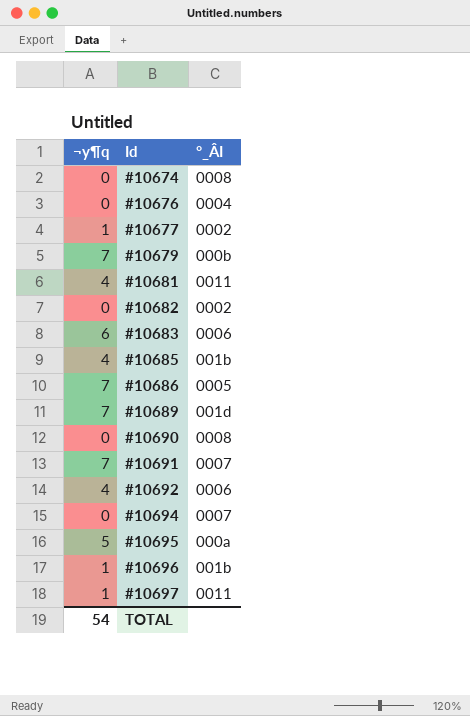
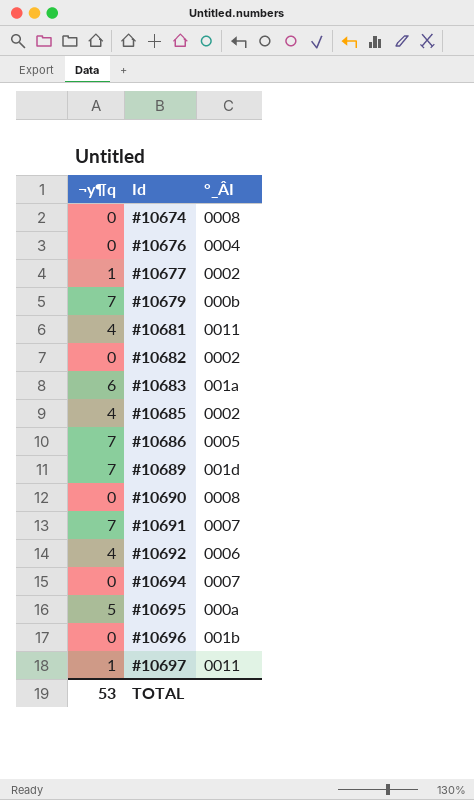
#10683 | °_ÂI: 0006 -> 001a
#10685 | °_ÂI: 001b -> 0002
#10696 | ¬y¶q: 1 -> 0
TOTAL | ¬y¶q: 54 -> 53

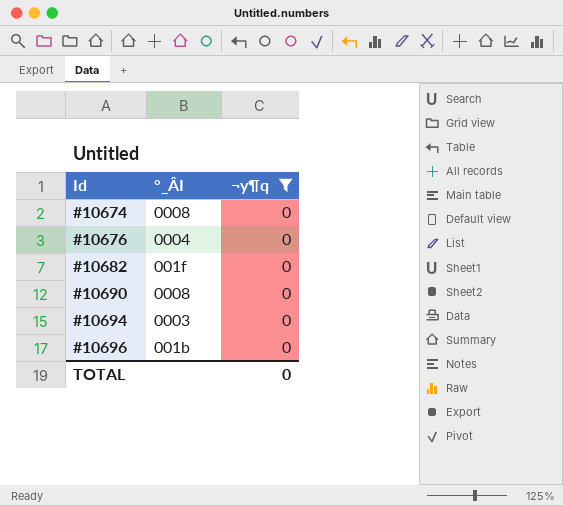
filter: none -> ¬y¶q = 0
column ¬y¶q | position: 1 -> 3
#10682 | °_ÂI: 0002 -> 001f
#10694 | °_ÂI: 0007 -> 0003
TOTAL | ¬y¶q: 53 -> 0

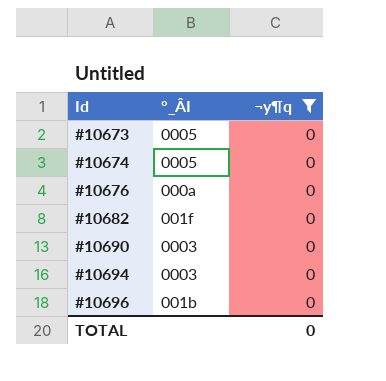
row #10673: none -> 0005 | 0
#10674 | °_ÂI: 0008 -> 0005
#10676 | °_ÂI: 0004 -> 000a
#10690 | °_ÂI: 0008 -> 0003

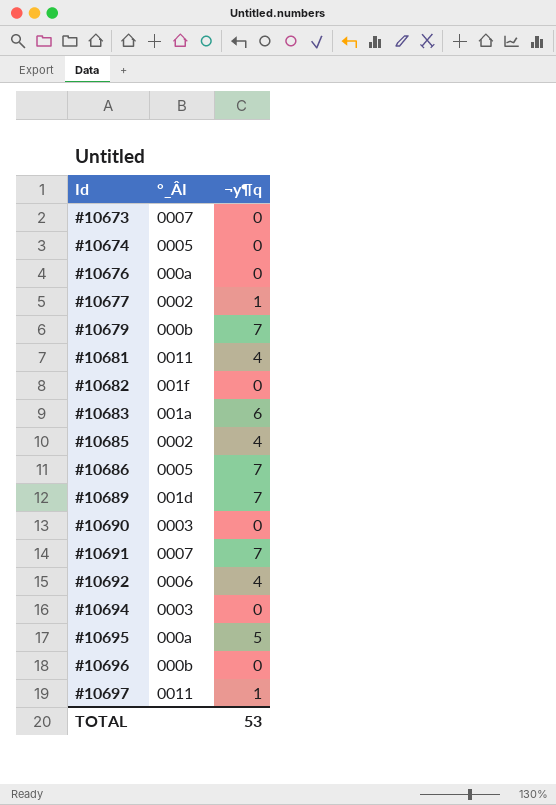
filter: ¬y¶q = 0 -> none
#10673 | °_ÂI: 0005 -> 0007
#10696 | °_ÂI: 001b -> 000b
TOTAL | ¬y¶q: 0 -> 53

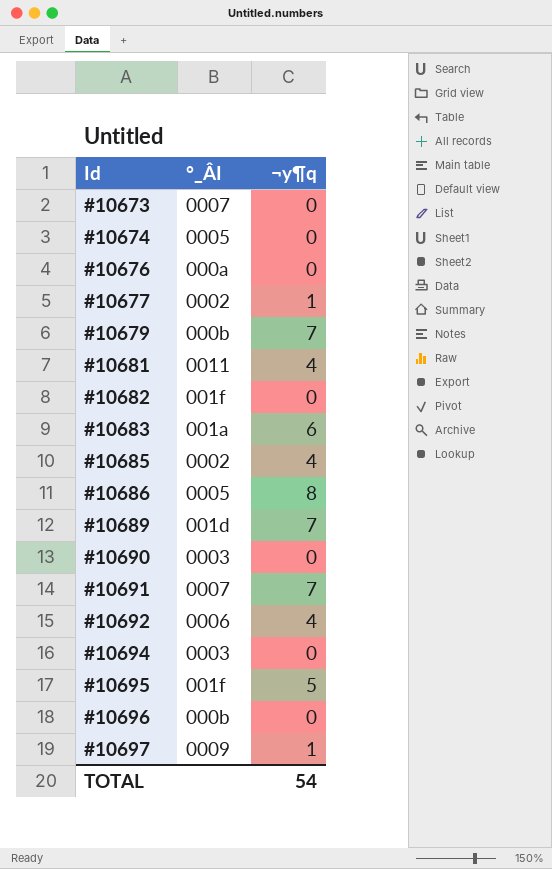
#10686 | ¬y¶q: 7 -> 8
#10695 | °_ÂI: 000a -> 001f
#10697 | °_ÂI: 0011 -> 0009
TOTAL | ¬y¶q: 53 -> 54

